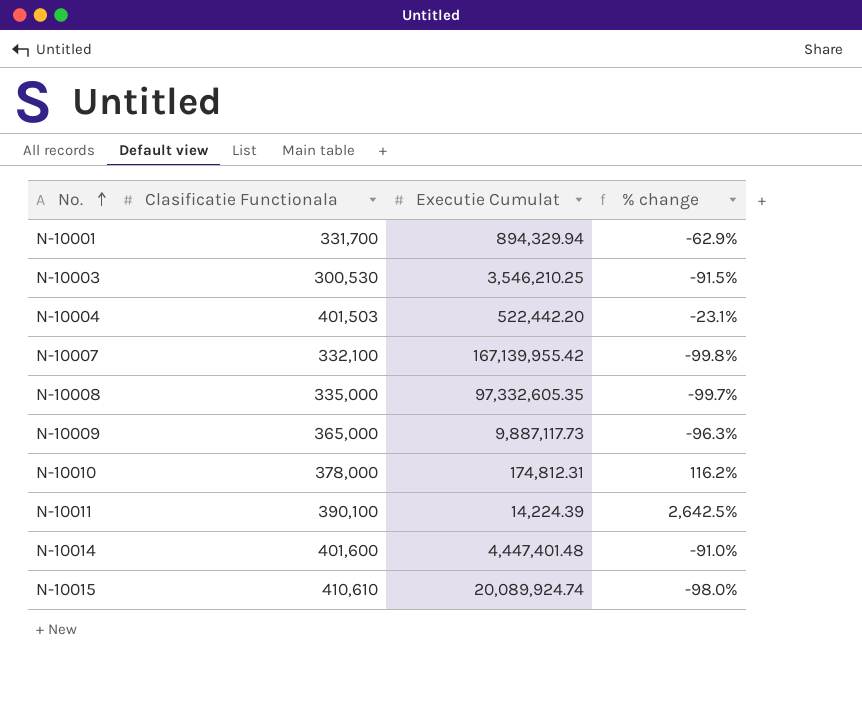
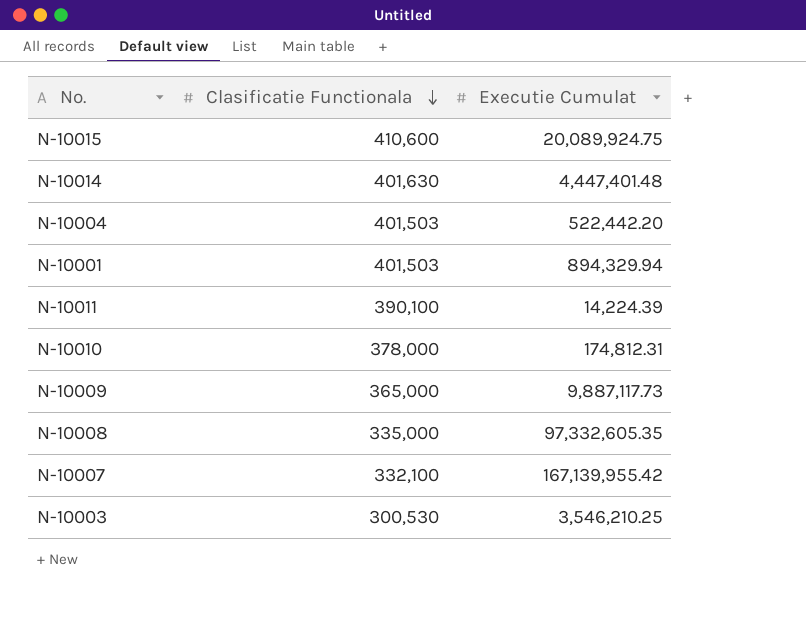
row order: No. ascending -> Clasificatie Functionala descending
column % change | formula: ([Clasificatie Functionala] - [Executie Cumulat]) / [Executie Cumulat] -> none
N-10015 | Clasificatie Functionala: 410,610 -> 410,600
N-10015 | Executie Cumulat: 20,089,924.74 -> 20,089,924.75
N-10014 | Clasificatie Functionala: 401,600 -> 401,630
N-10001 | Clasificatie Functionala: 331,700 -> 401,503

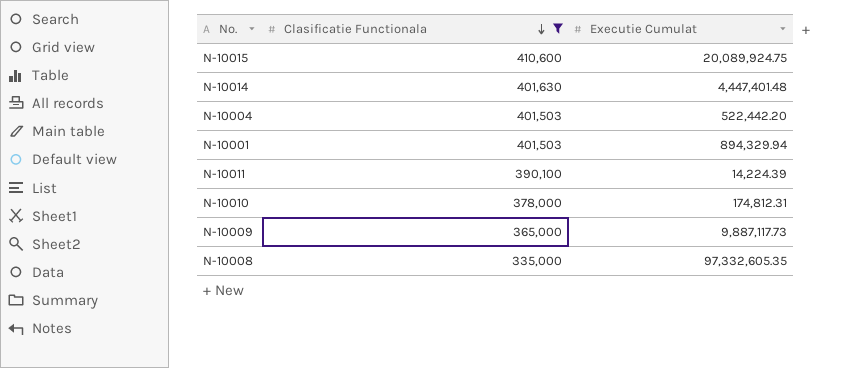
filter: none -> Clasificatie Functionala >= 335,000

